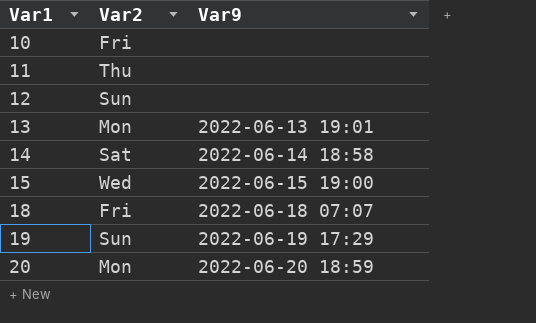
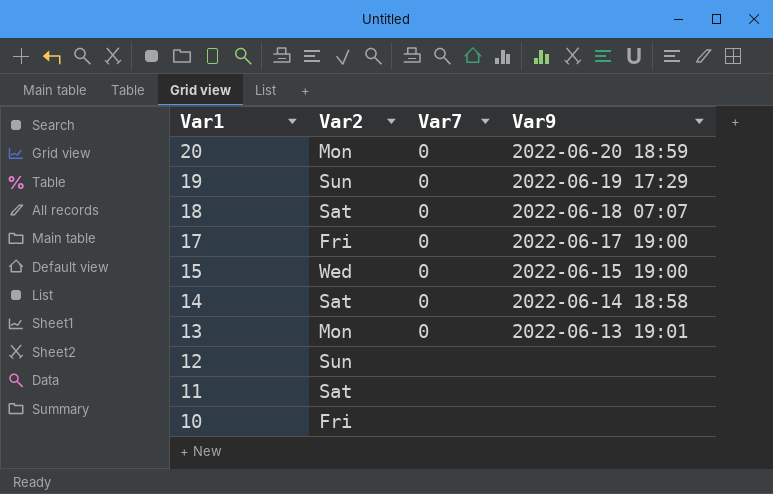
row order: Var1 ascending -> Var1 descending
column Var7 | position: none -> 3
18 | Var2: Fri -> Sat
row 17: none -> Fri | 0 | 2022-06-17 19:00
11 | Var2: Thu -> Sat

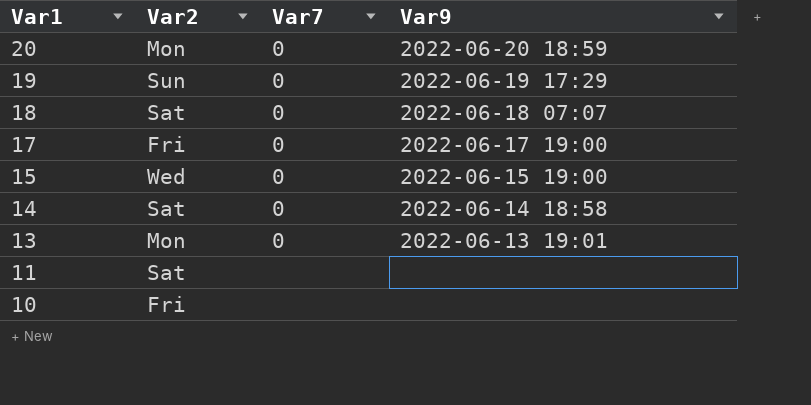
row 12: Sun | none | none -> none

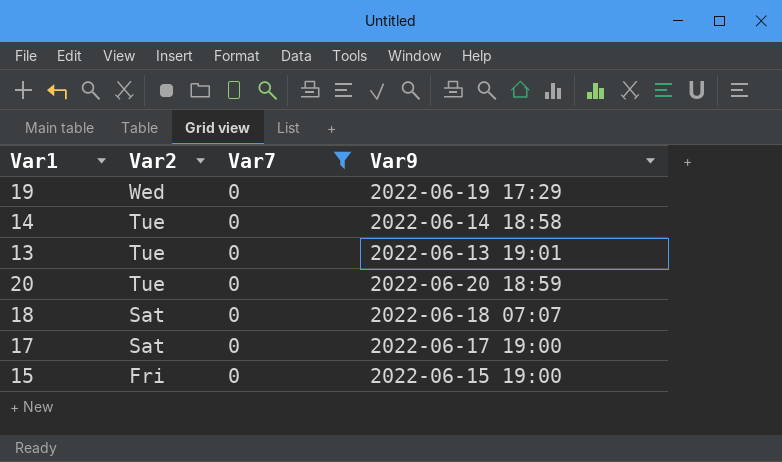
filter: none -> Var7 = 0
row order: Var1 descending -> Var2 descending
19 | Var2: Sun -> Wed
14 | Var2: Sat -> Tue
13 | Var2: Mon -> Tue
20 | Var2: Mon -> Tue
17 | Var2: Fri -> Sat
15 | Var2: Wed -> Fri

